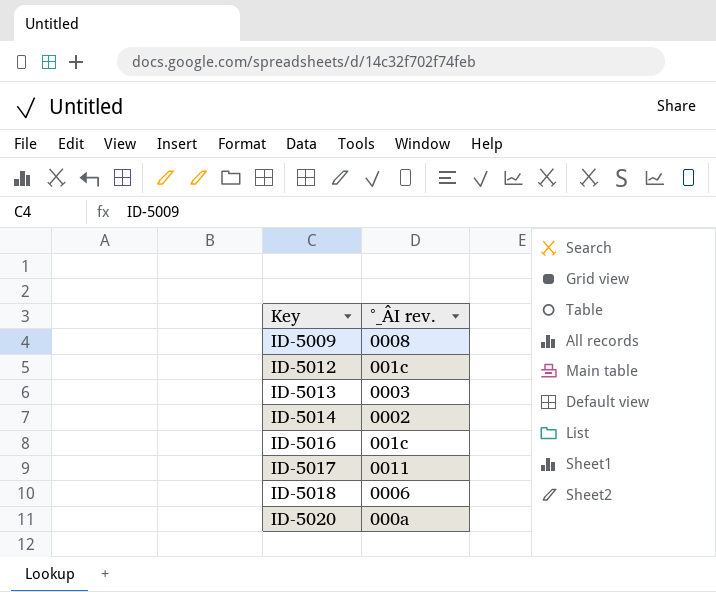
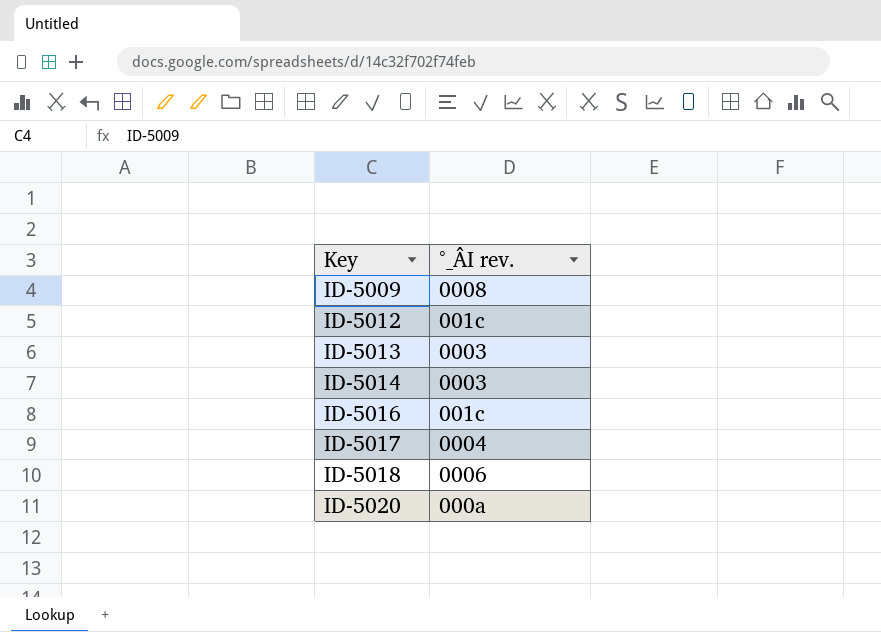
ID-5014 | °_ÂI rev.: 0002 -> 0003
ID-5017 | °_ÂI rev.: 0011 -> 0004

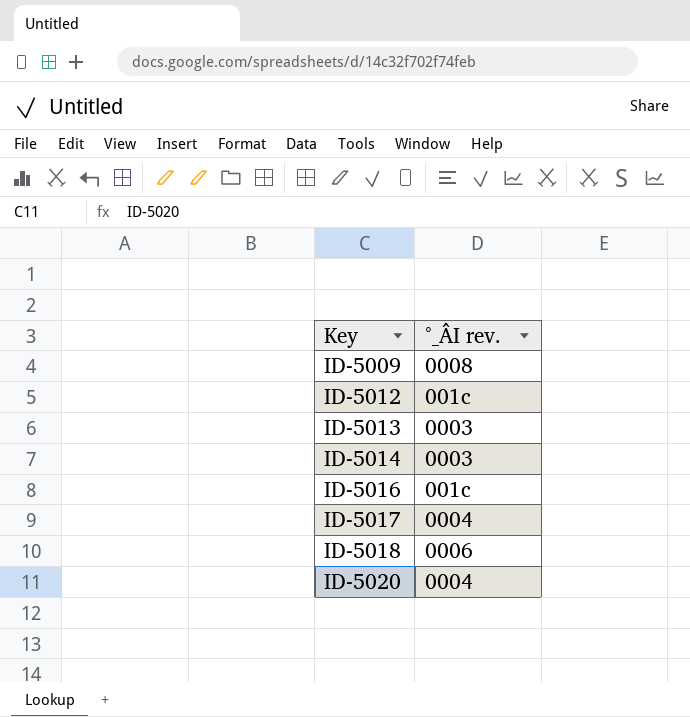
ID-5020 | °_ÂI rev.: 000a -> 0004

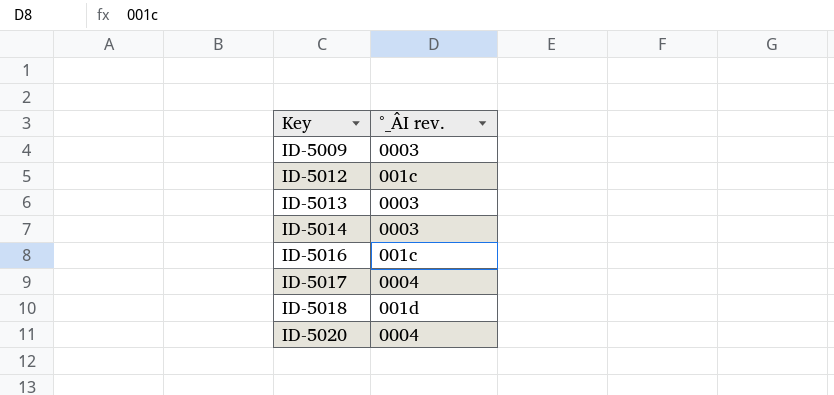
ID-5009 | °_ÂI rev.: 0008 -> 0003
ID-5018 | °_ÂI rev.: 0006 -> 001d

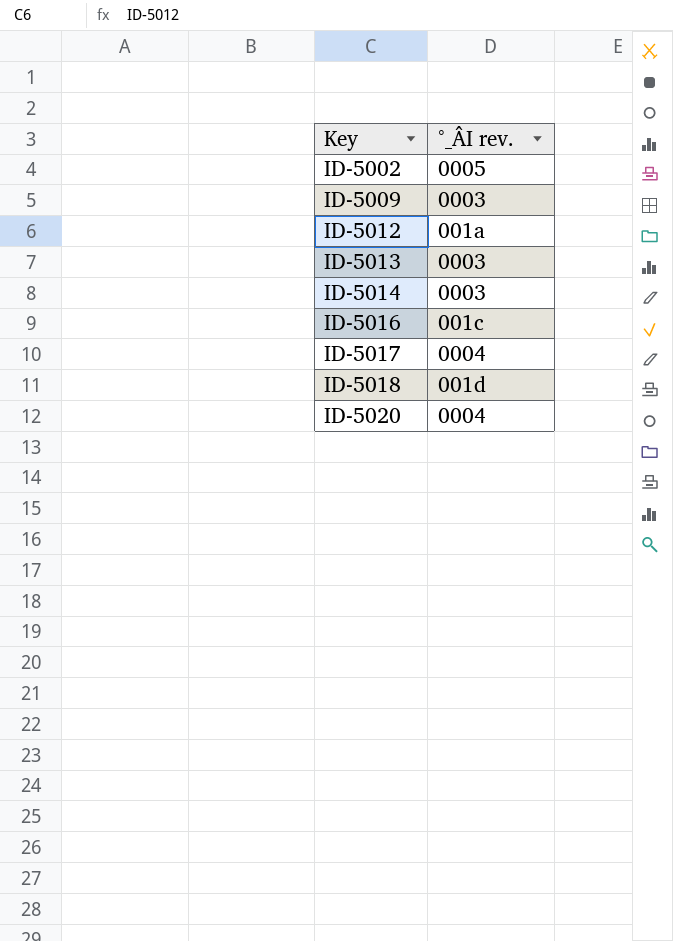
row ID-5002: none -> 0005
ID-5012 | °_ÂI rev.: 001c -> 001a

